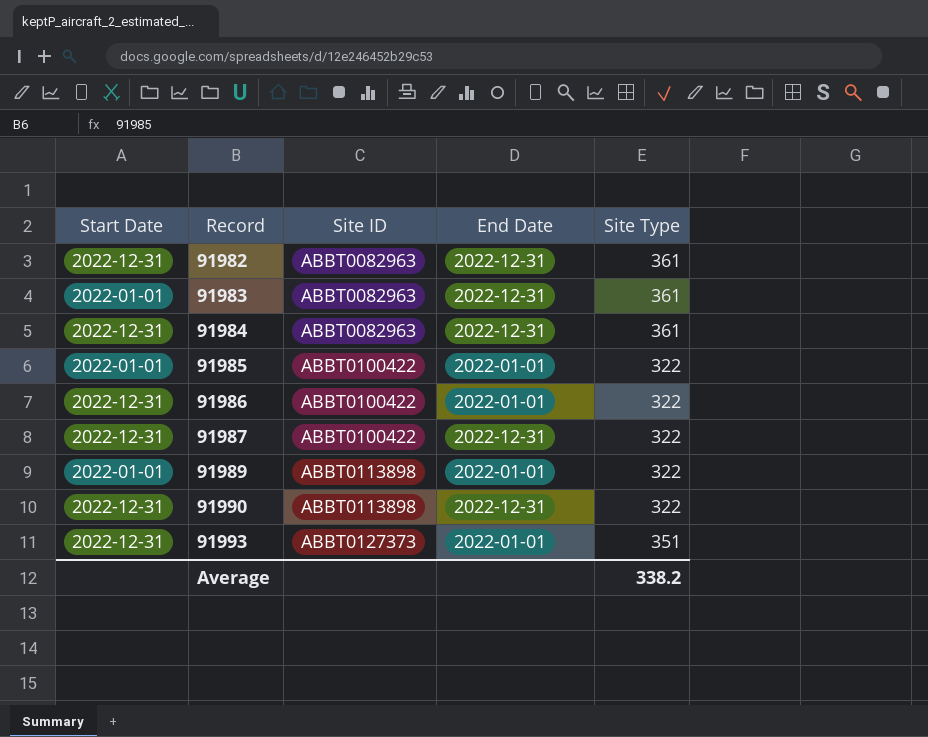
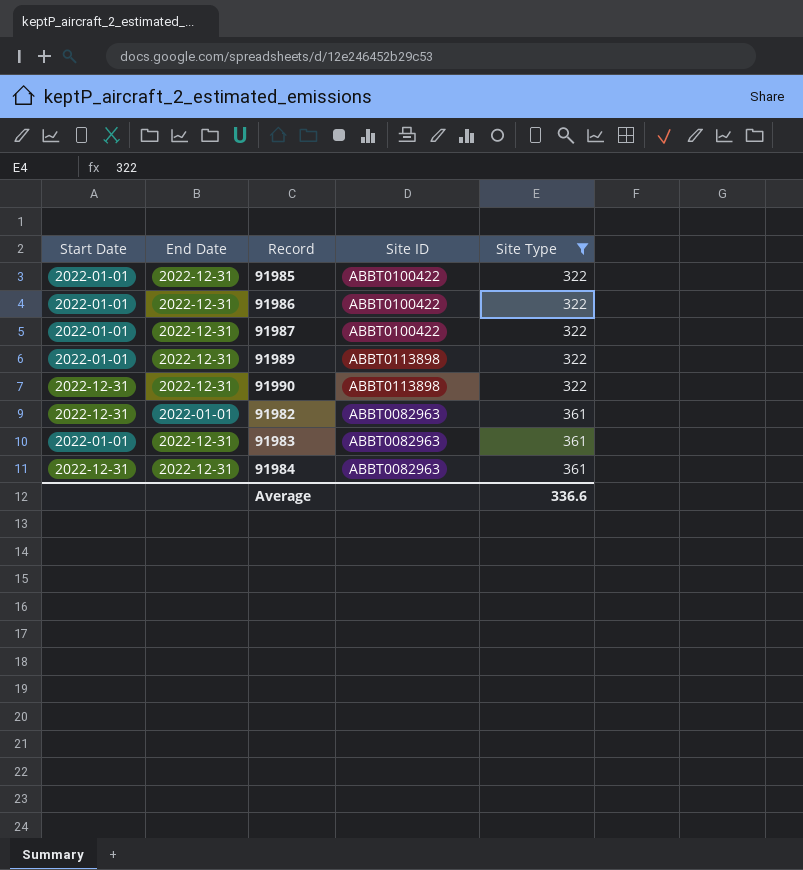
filter: none -> Site Type != 351
row order: Record ascending -> Site Type ascending
column End Date | position: 4 -> 2
91985 | End Date: 2022-01-01 -> 2022-12-31
91986 | Start Date: 2022-12-31 -> 2022-01-01
91986 | End Date: 2022-01-01 -> 2022-12-31
91987 | Start Date: 2022-12-31 -> 2022-01-01
91989 | End Date: 2022-01-01 -> 2022-12-31
91982 | End Date: 2022-12-31 -> 2022-01-01
Average | Site Type: 338.2 -> 336.6

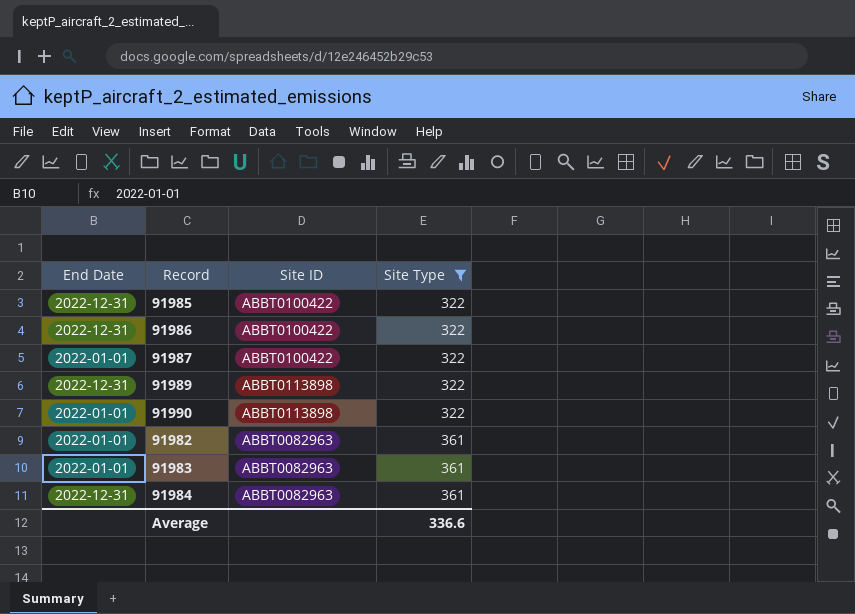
column Start Date | position: 1 -> none
91987 | End Date: 2022-12-31 -> 2022-01-01
91990 | End Date: 2022-12-31 -> 2022-01-01
91983 | End Date: 2022-12-31 -> 2022-01-01

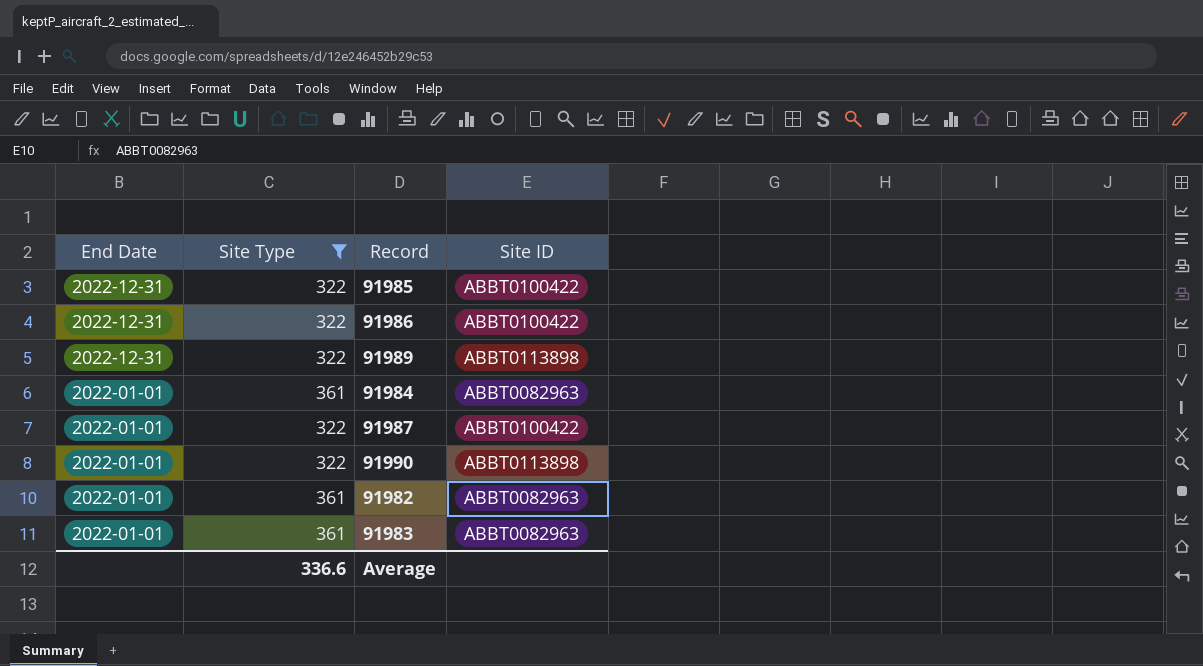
row order: Site Type ascending -> End Date descending
column Site Type | position: 4 -> 2
91984 | End Date: 2022-12-31 -> 2022-01-01

